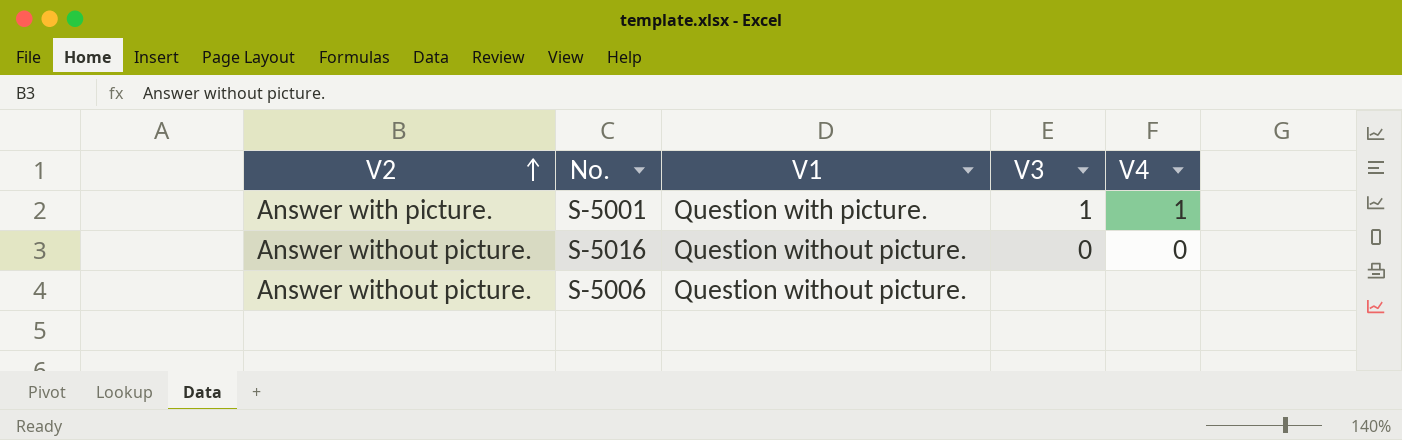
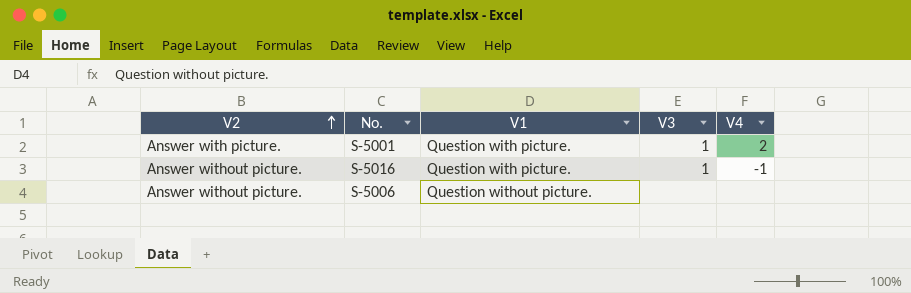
S-5001 | V4: 1 -> 2
S-5016 | V1: Question without picture. -> Question with picture.
S-5016 | V3: 0 -> 1
S-5016 | V4: 0 -> -1

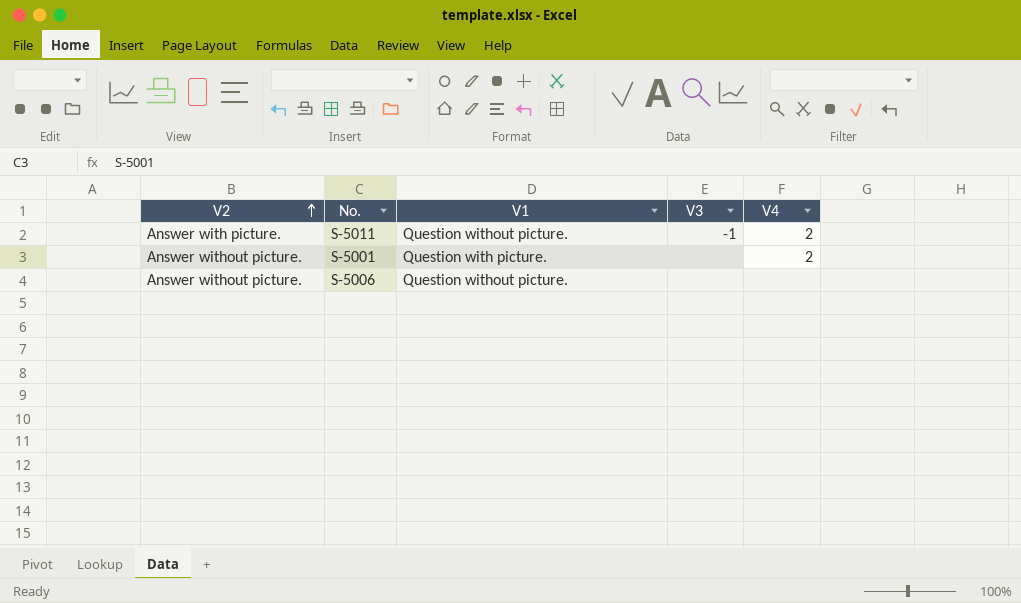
row S-5016: Answer without picture. | Question with picture. | 1 | -1 -> none
row S-5011: none -> Answer with picture. | Question without picture. | -1 | 2
S-5001 | V2: Answer with picture. -> Answer without picture.
S-5001 | V3: 1 -> none

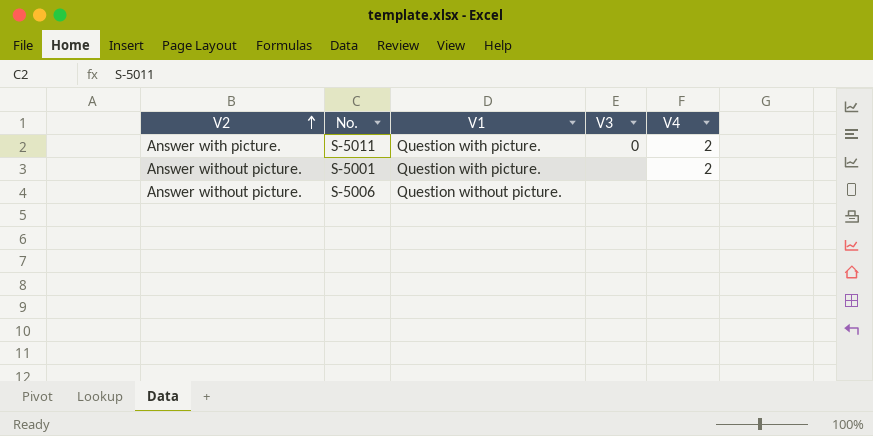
S-5011 | V1: Question without picture. -> Question with picture.
S-5011 | V3: -1 -> 0

